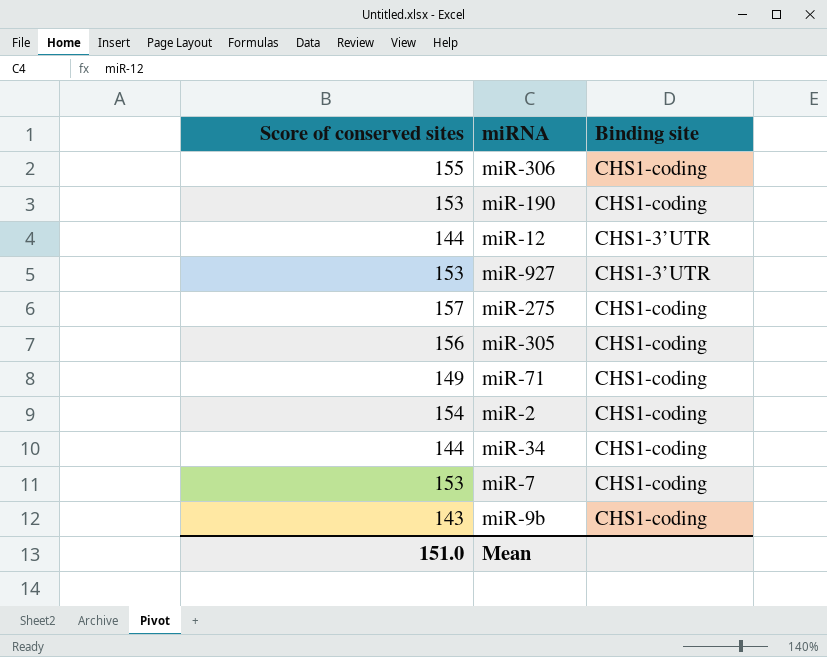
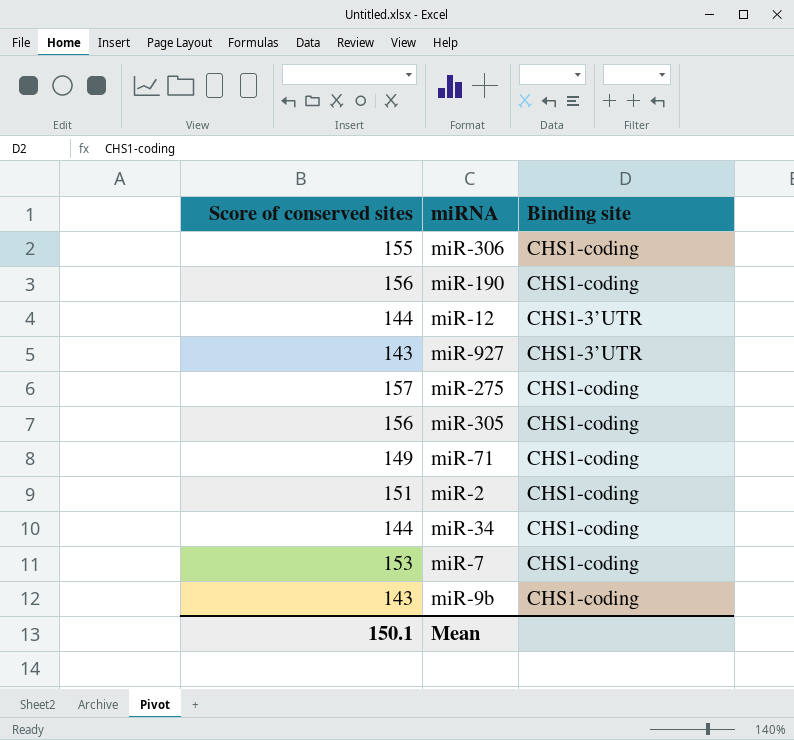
miR-190 | Score of conserved sites: 153 -> 156
miR-927 | Score of conserved sites: 153 -> 143
miR-2 | Score of conserved sites: 154 -> 151
Mean | Score of conserved sites: 151.0 -> 150.1

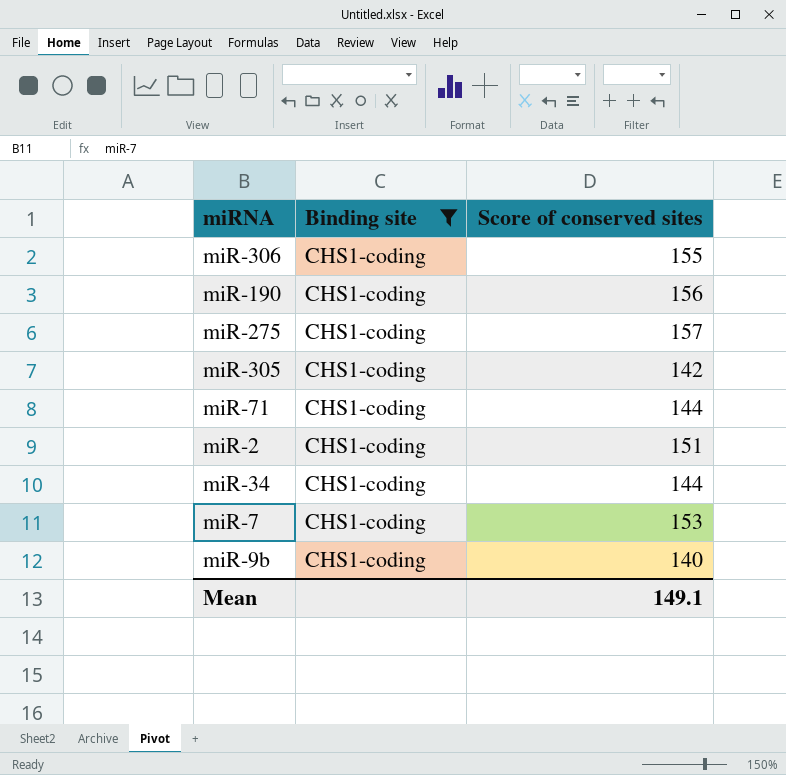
filter: none -> Binding site = CHS1-coding
column Score of conserved sites | position: 1 -> 3
miR-305 | Score of conserved sites: 156 -> 142
miR-71 | Score of conserved sites: 149 -> 144
miR-9b | Score of conserved sites: 143 -> 140
Mean | Score of conserved sites: 150.1 -> 149.1

